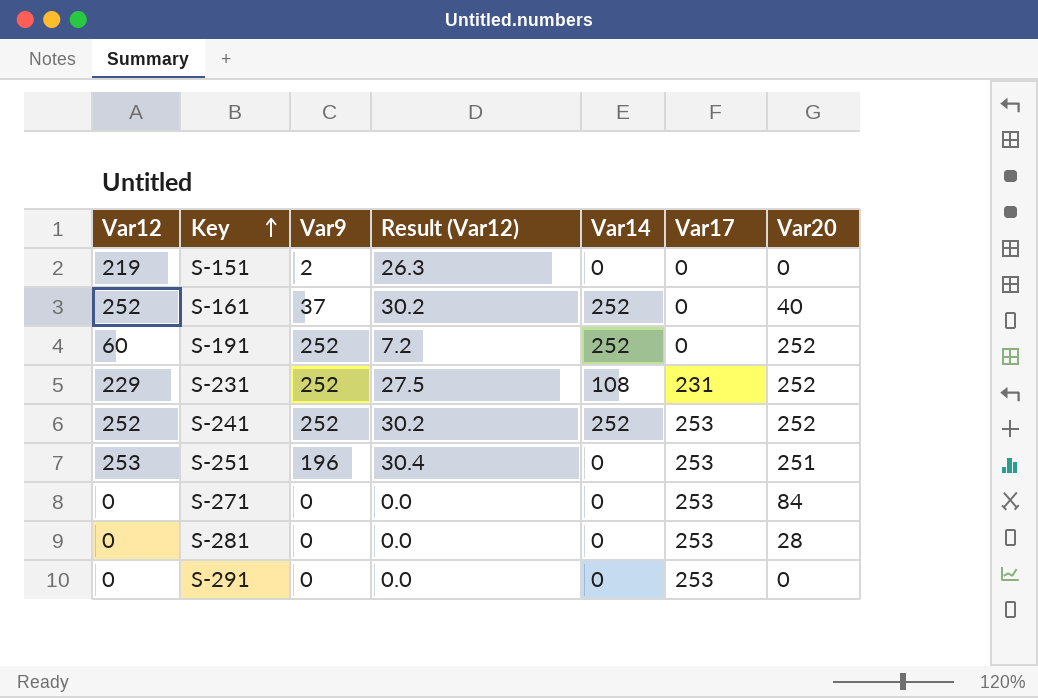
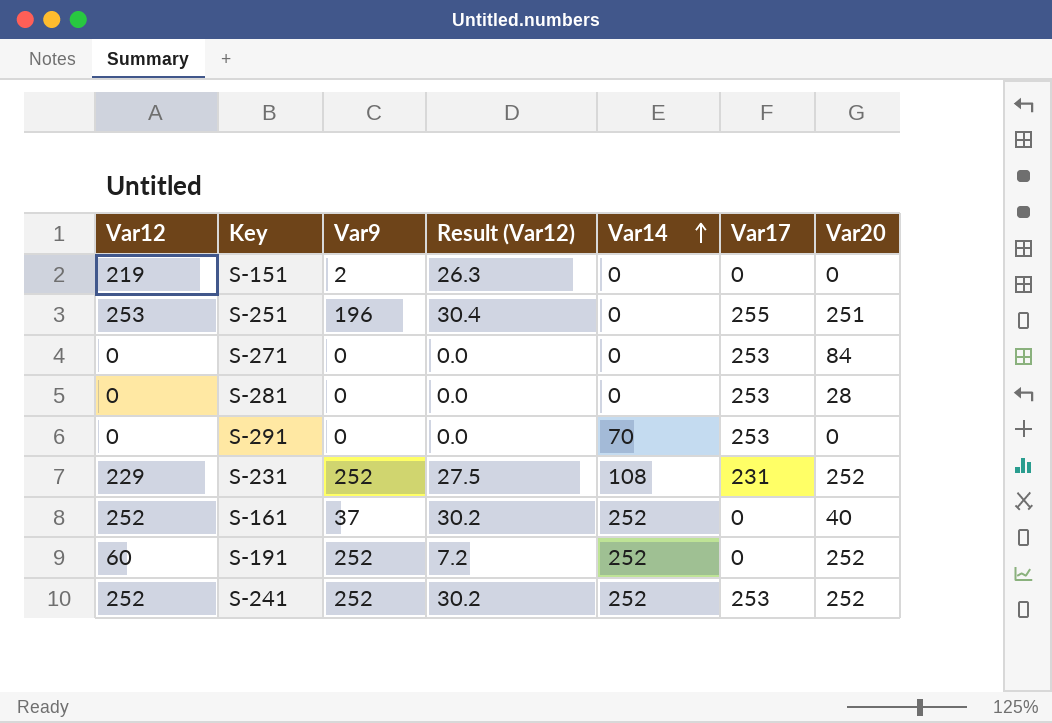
row order: Key ascending -> Var14 ascending
S-251 | Var17: 253 -> 255
S-291 | Var14: 0 -> 70

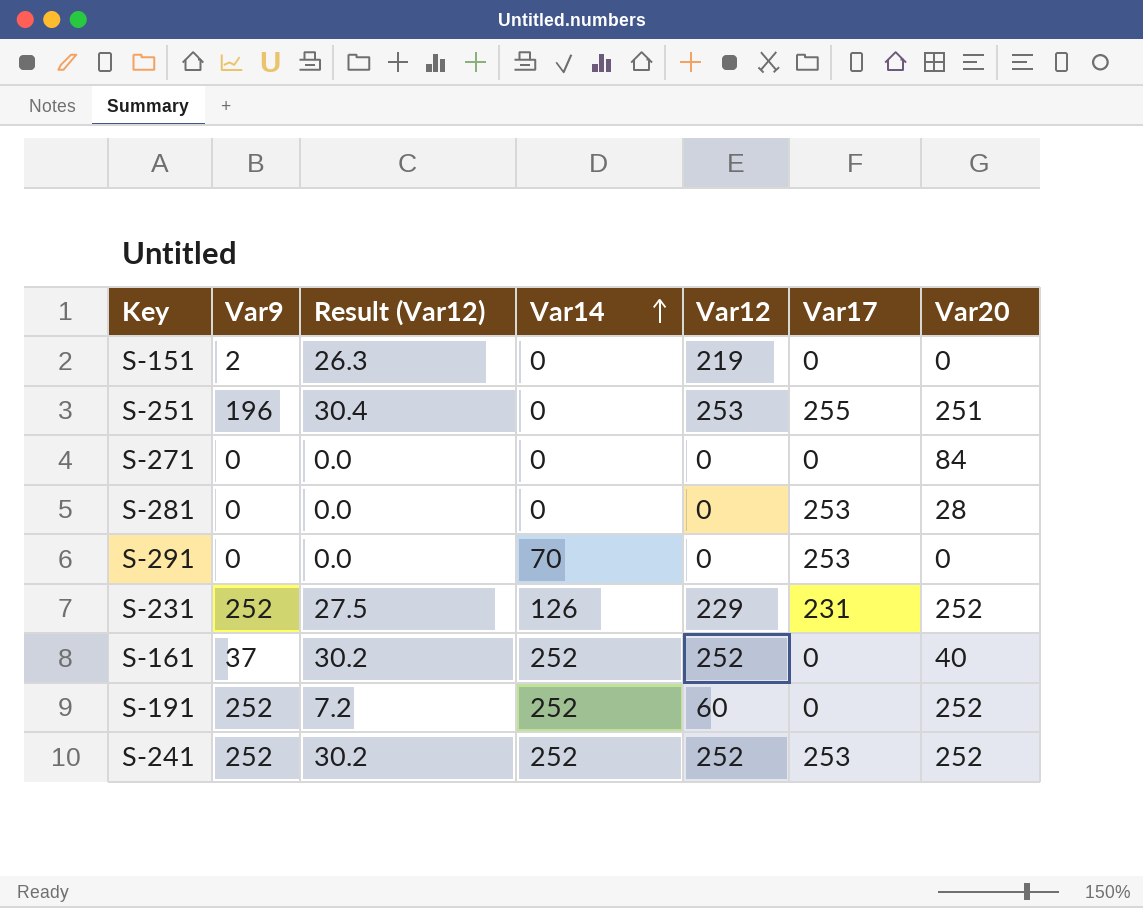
column Var12 | position: 1 -> 5
S-271 | Var17: 253 -> 0
S-231 | Var14: 108 -> 126

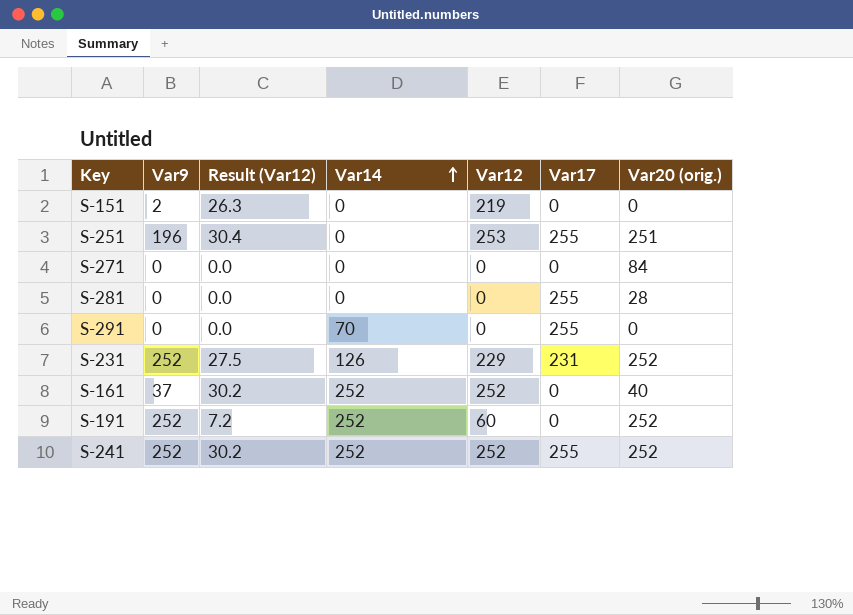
column name: Var20 -> Var20 (orig.)
S-281 | Var17: 253 -> 255
S-291 | Var17: 253 -> 255
S-241 | Var17: 253 -> 255

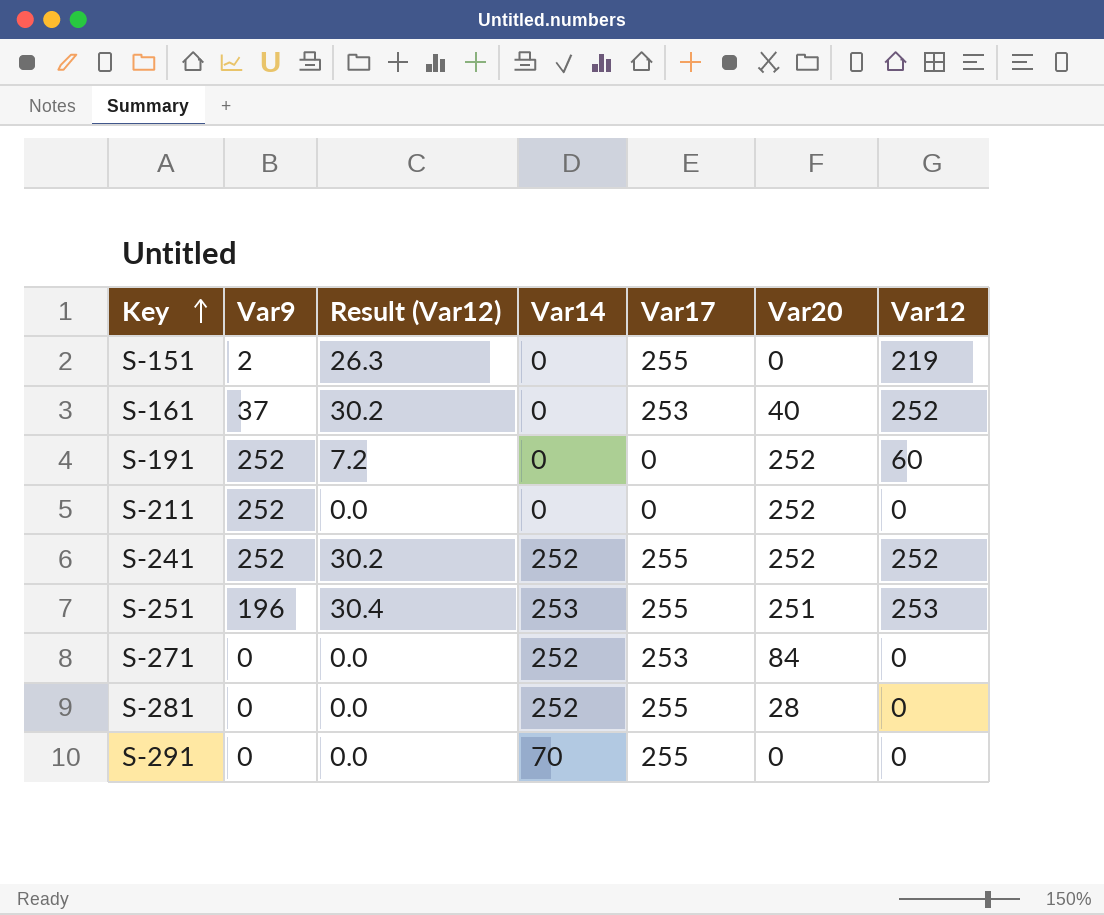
row order: Var14 ascending -> Key ascending
column name: Var20 (orig.) -> Var20
column Var12 | position: 5 -> 7
row S-231: 252 | 27.5 | 126 | 229 | 231 | 252 -> none
S-151 | Var17: 0 -> 255
S-161 | Var14: 252 -> 0
S-161 | Var17: 0 -> 253
S-191 | Var14: 252 -> 0
row S-211: none -> 252 | 0.0 | 0 | 0 | 252 | 0
S-251 | Var14: 0 -> 253
S-271 | Var14: 0 -> 252
S-271 | Var17: 0 -> 253
S-281 | Var14: 0 -> 252

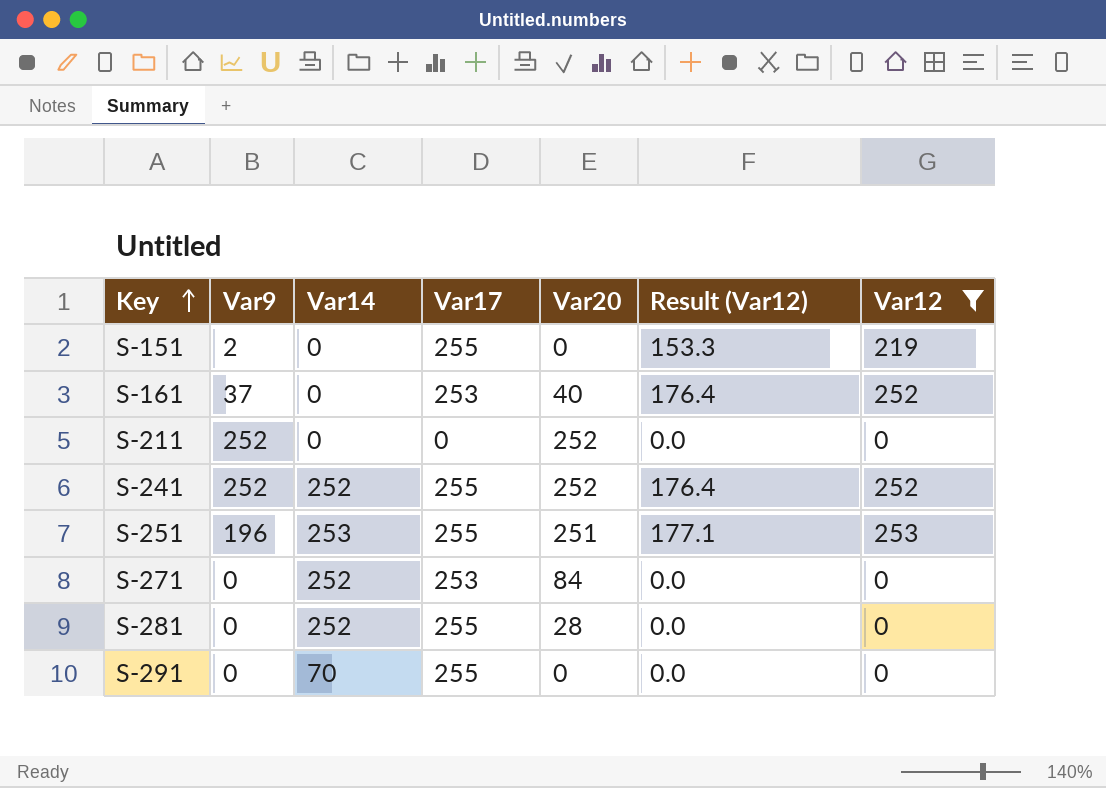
filter: none -> Var12 != 60
column Result (Var12) | formula: [Var12] * 0.12 -> [Var12] * 0.7
column Result (Var12) | position: 3 -> 6

